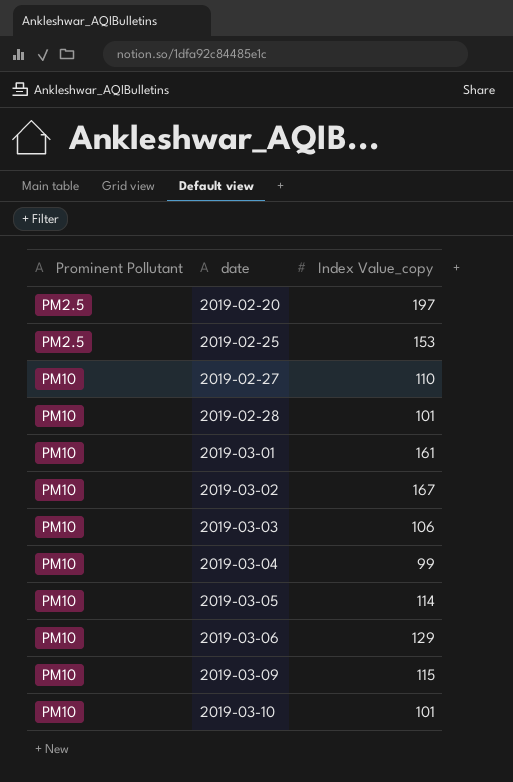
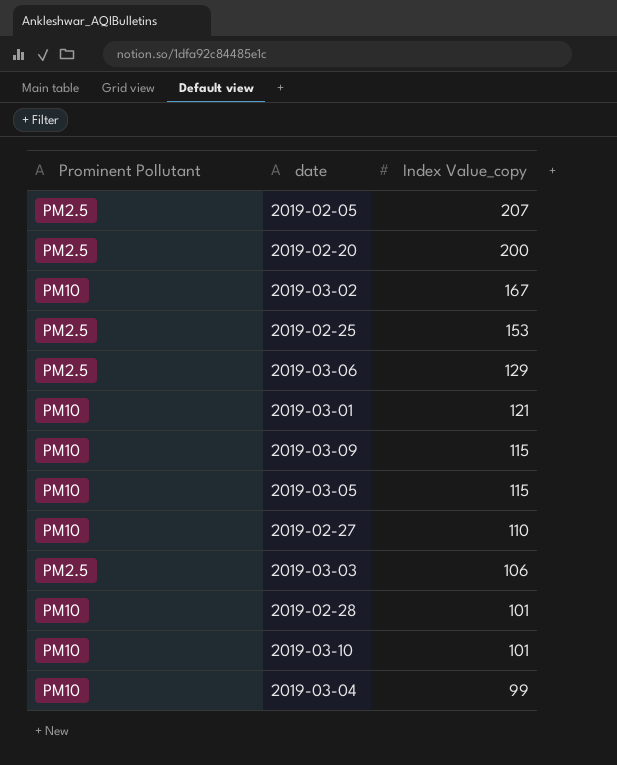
row order: Prominent Pollutant ascending -> Index Value_copy descending
row 2019-02-05: none -> PM2.5 | 207
2019-02-20 | Index Value_copy: 197 -> 200
2019-03-06 | Prominent Pollutant: PM10 -> PM2.5
2019-03-01 | Index Value_copy: 161 -> 121
2019-03-05 | Index Value_copy: 114 -> 115
2019-03-03 | Prominent Pollutant: PM10 -> PM2.5

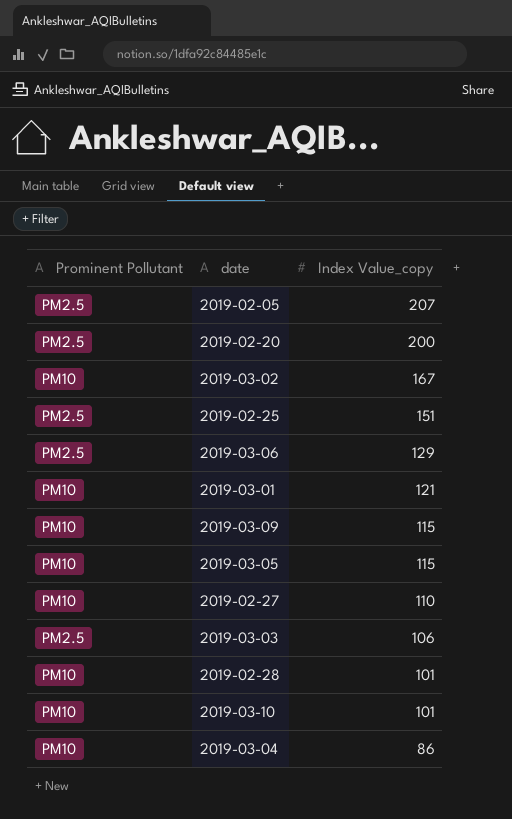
2019-02-25 | Index Value_copy: 153 -> 151
2019-03-04 | Index Value_copy: 99 -> 86

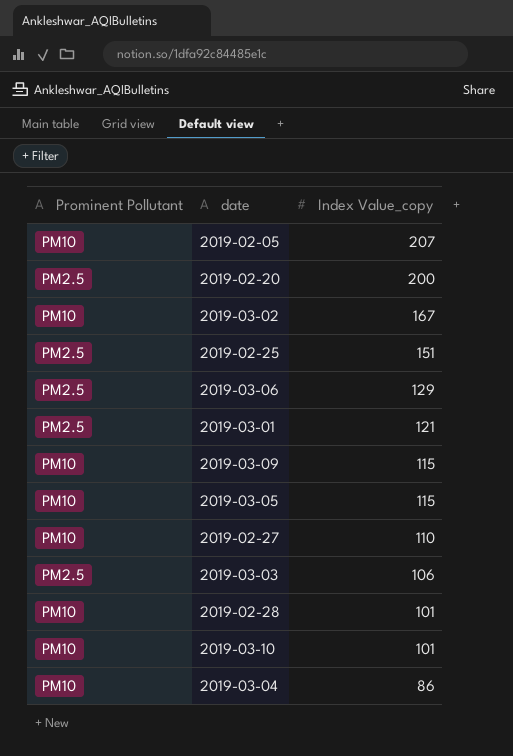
2019-02-05 | Prominent Pollutant: PM2.5 -> PM10
2019-03-01 | Prominent Pollutant: PM10 -> PM2.5

